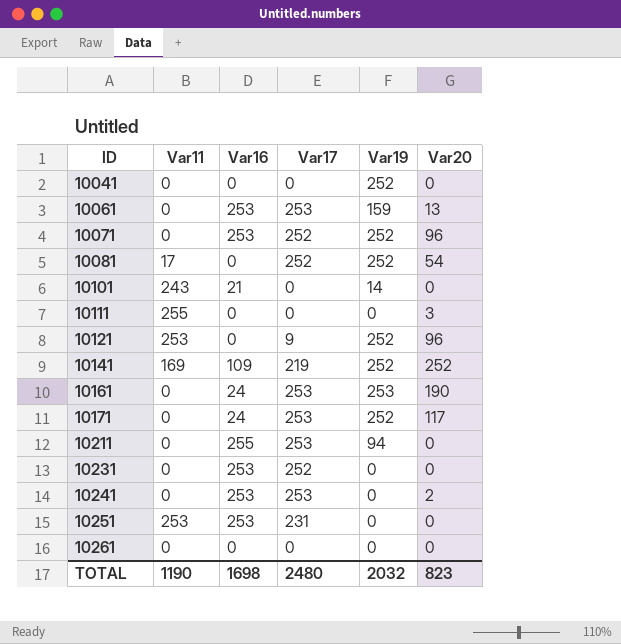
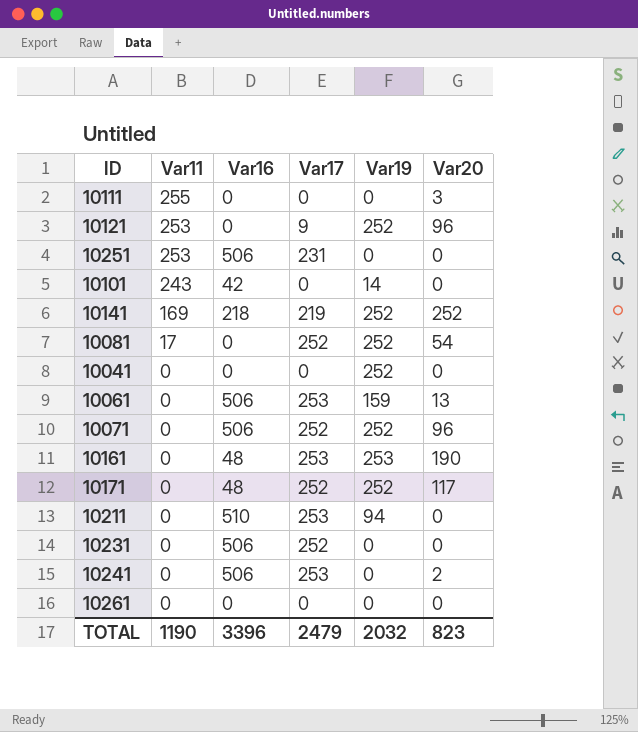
row order: ID ascending -> Var11 descending
10251 | Var16: 253 -> 506
10101 | Var16: 21 -> 42
10141 | Var16: 109 -> 218
10061 | Var16: 253 -> 506
10071 | Var16: 253 -> 506
10161 | Var16: 24 -> 48
10171 | Var16: 24 -> 48
10171 | Var17: 253 -> 252
10211 | Var16: 255 -> 510
10231 | Var16: 253 -> 506
10241 | Var16: 253 -> 506
TOTAL | Var16: 1698 -> 3396
TOTAL | Var17: 2480 -> 2479

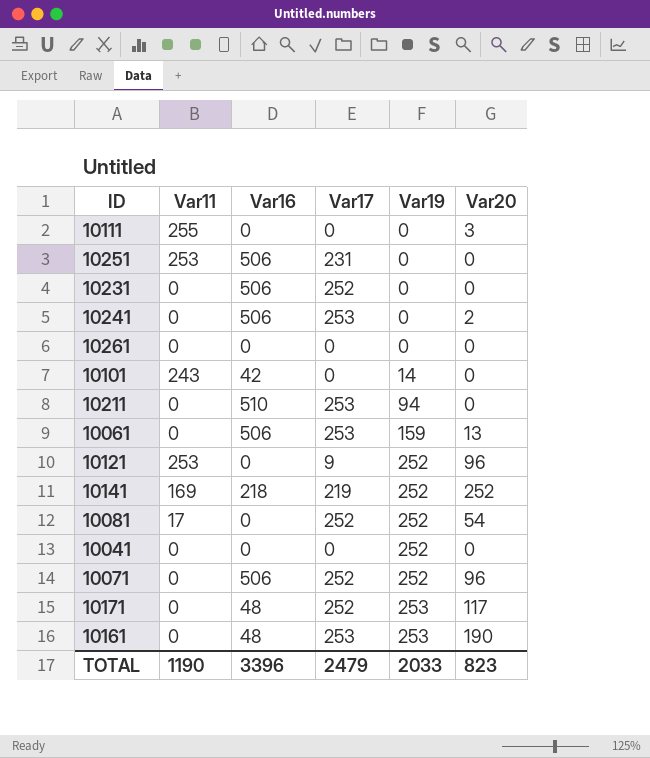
row order: Var11 descending -> Var19 ascending
10171 | Var19: 252 -> 253
TOTAL | Var19: 2032 -> 2033

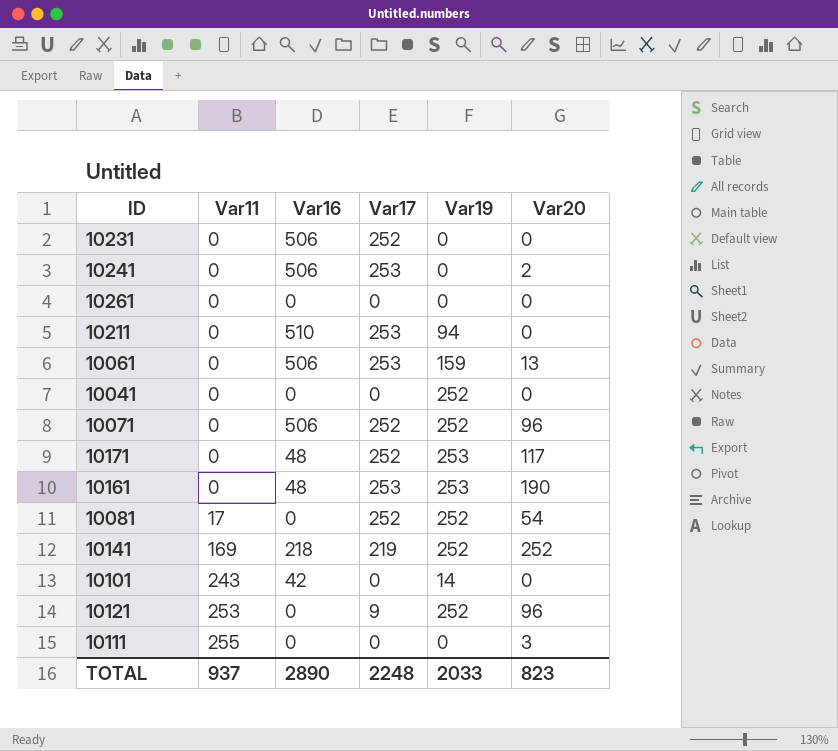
row order: Var19 ascending -> Var11 ascending
row 10251: 253 | 506 | 231 | 0 | 0 -> none
TOTAL | Var11: 1190 -> 937
TOTAL | Var16: 3396 -> 2890
TOTAL | Var17: 2479 -> 2248

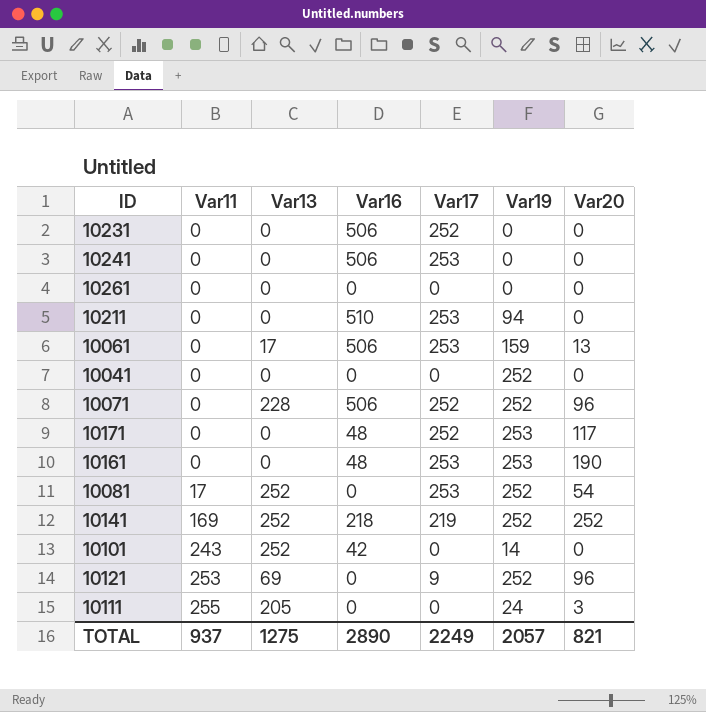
column Var13 | position: none -> 3
10241 | Var20: 2 -> 0
10081 | Var17: 252 -> 253
10111 | Var19: 0 -> 24
TOTAL | Var17: 2248 -> 2249
TOTAL | Var19: 2033 -> 2057
TOTAL | Var20: 823 -> 821

